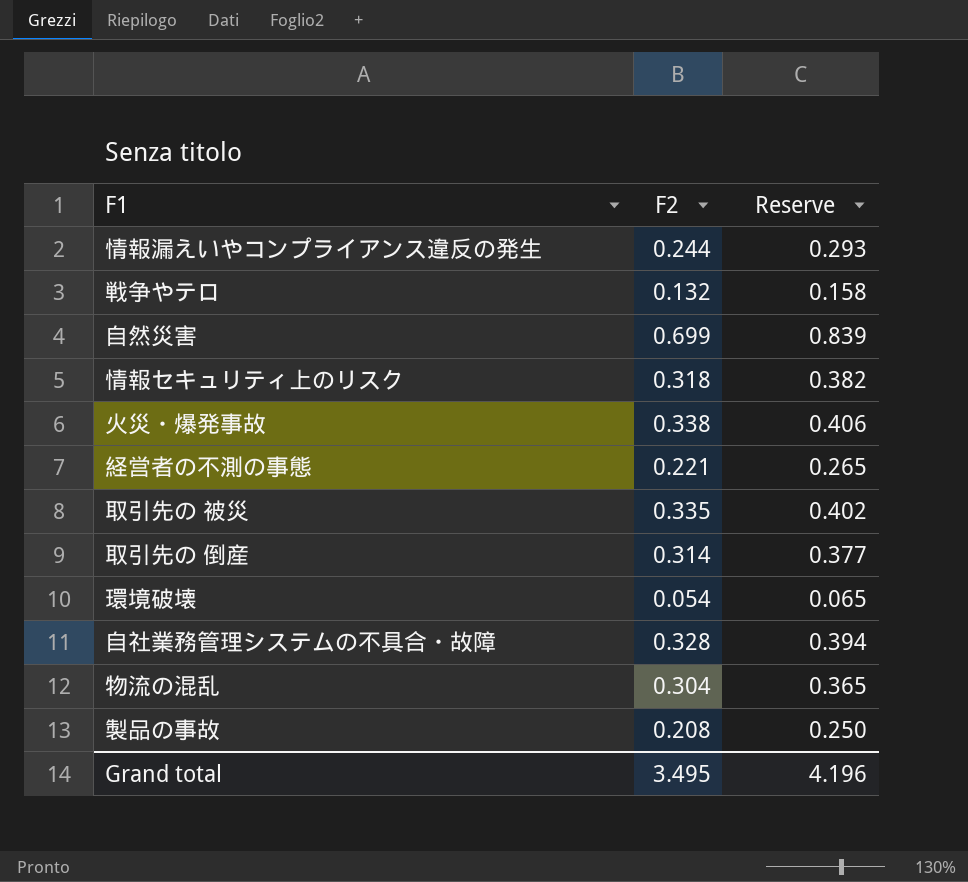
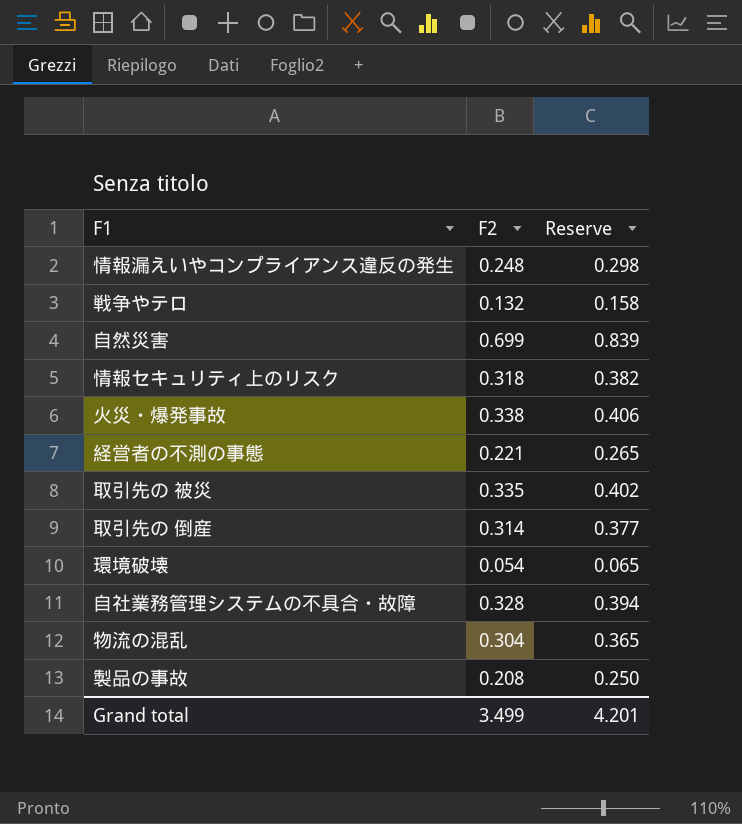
情報漏えいやコンプライアンス違反の発生 | F2: 0.244 -> 0.248
情報漏えいやコンプライアンス違反の発生 | Reserve: 0.293 -> 0.298
Grand total | F2: 3.495 -> 3.499
Grand total | Reserve: 4.196 -> 4.201

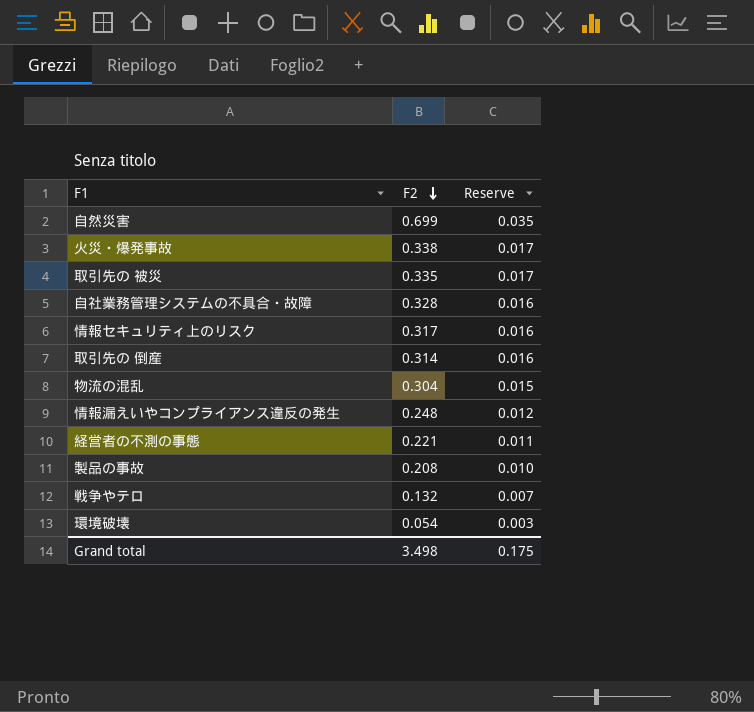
row order: none -> F2 descending
column Reserve | formula: [F2] * 1.2 -> [F2] * 0.05
情報セキュリティ上のリスク | F2: 0.318 -> 0.317
Grand total | F2: 3.499 -> 3.498
Grand total | Reserve: 4.201 -> 0.175

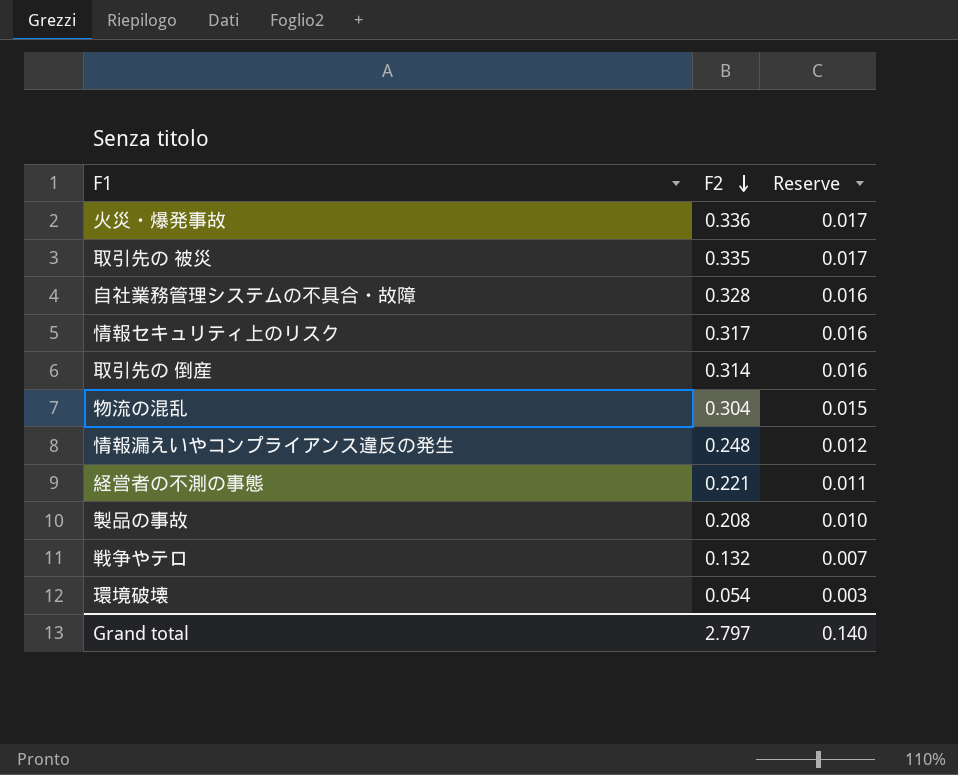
row 自然災害: 0.699 | 0.035 -> none
火災・爆発事故 | F2: 0.338 -> 0.336
Grand total | F2: 3.498 -> 2.797
Grand total | Reserve: 0.175 -> 0.140

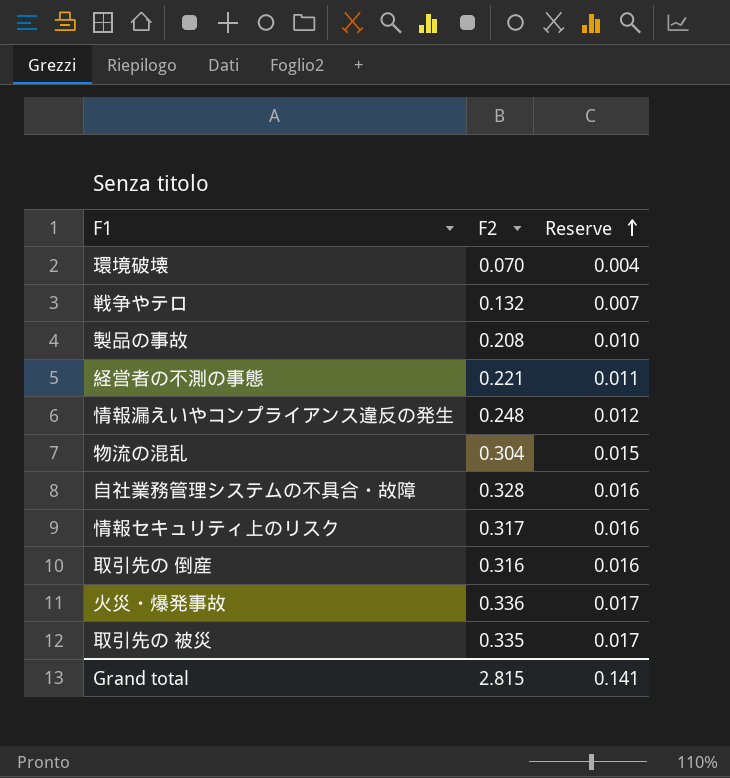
row order: F2 descending -> Reserve ascending
環境破壊 | F2: 0.054 -> 0.070
環境破壊 | Reserve: 0.003 -> 0.004
取引先の 倒産 | F2: 0.314 -> 0.316
Grand total | F2: 2.797 -> 2.815
Grand total | Reserve: 0.140 -> 0.141

